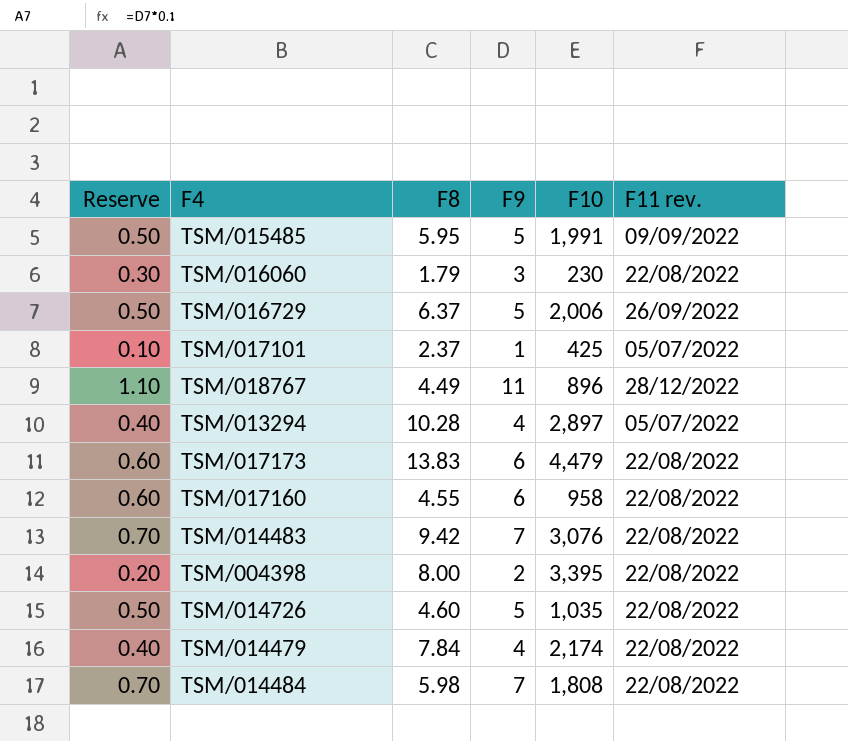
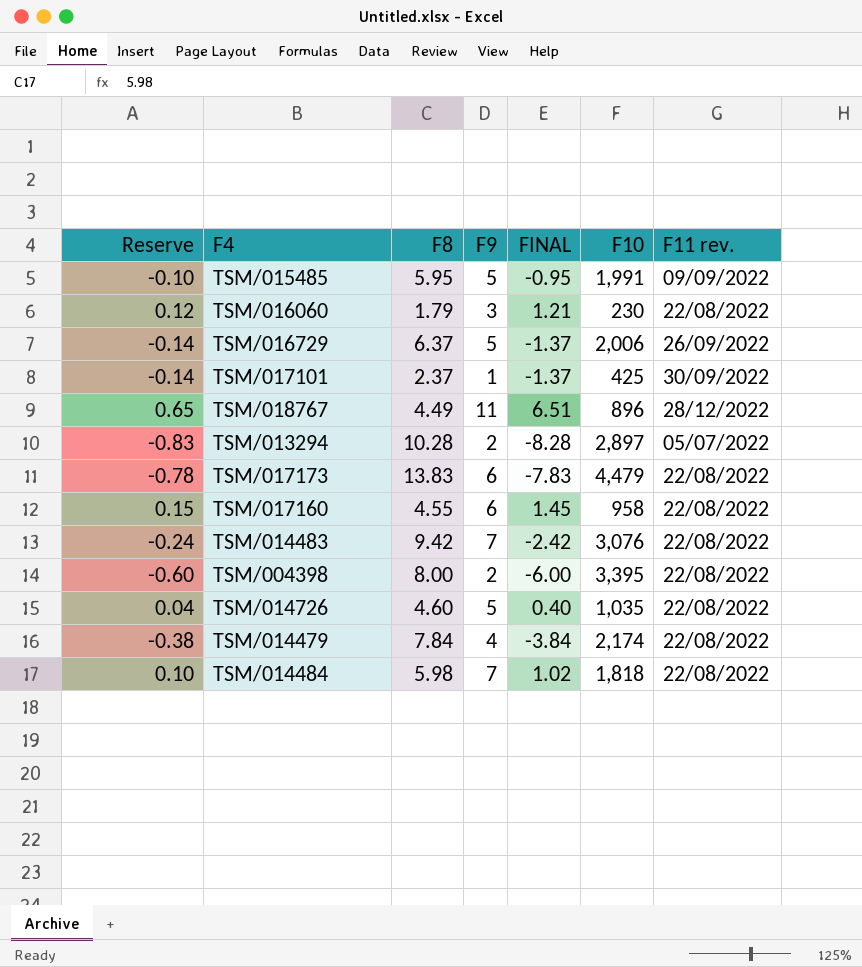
column Reserve | formula: [F9] * 0.1 -> [FINAL] * 0.1
column FINAL | formula: none -> [F9] - [F8]
TSM/017101 | F11 rev.: 05/07/2022 -> 30/09/2022
TSM/013294 | F9: 4 -> 2
TSM/014484 | F10: 1,808 -> 1,818

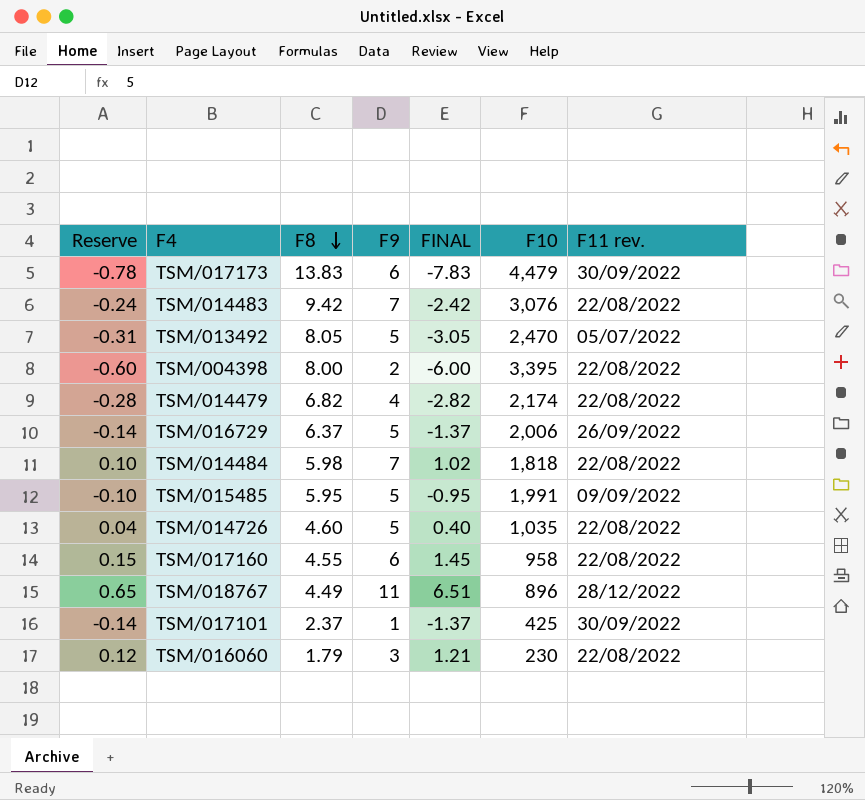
row order: none -> F8 descending
row TSM/013294: -0.83 | 10.28 | 2 | -8.28 | 2,897 | 05/07/2022 -> none
TSM/017173 | F11 rev.: 22/08/2022 -> 30/09/2022
row TSM/013492: none -> -0.31 | 8.05 | 5 | -3.05 | 2,470 | 05/07/2022
TSM/014479 | Reserve: -0.38 -> -0.28
TSM/014479 | F8: 7.84 -> 6.82
TSM/014479 | FINAL: -3.84 -> -2.82

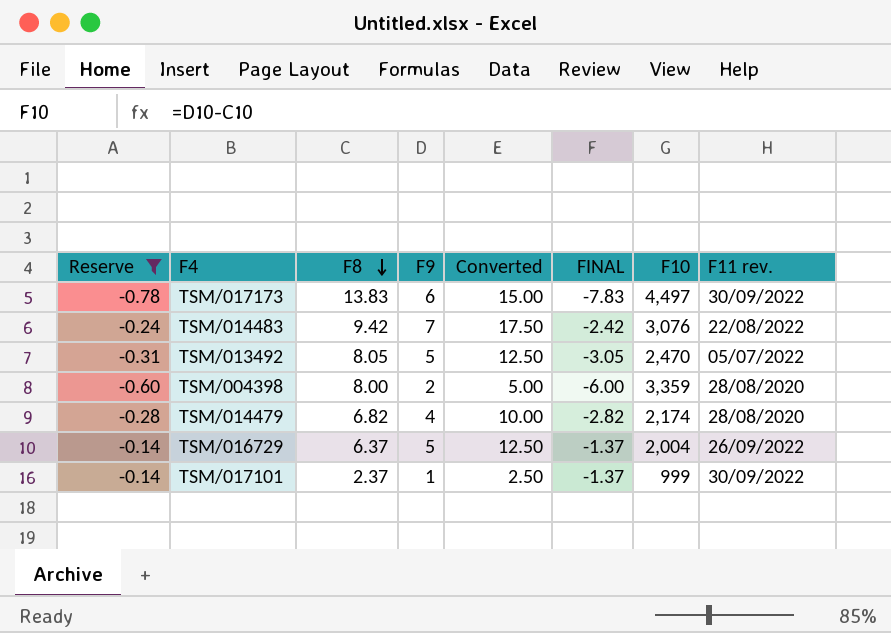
filter: none -> Reserve <= -0.14
column Converted | formula: none -> [F9] * 2.5
TSM/017173 | F10: 4,479 -> 4,497
TSM/004398 | F10: 3,395 -> 3,359
TSM/004398 | F11 rev.: 22/08/2022 -> 28/08/2020
TSM/014479 | F11 rev.: 22/08/2022 -> 28/08/2020
TSM/016729 | F10: 2,006 -> 2,004
TSM/017101 | F10: 425 -> 999

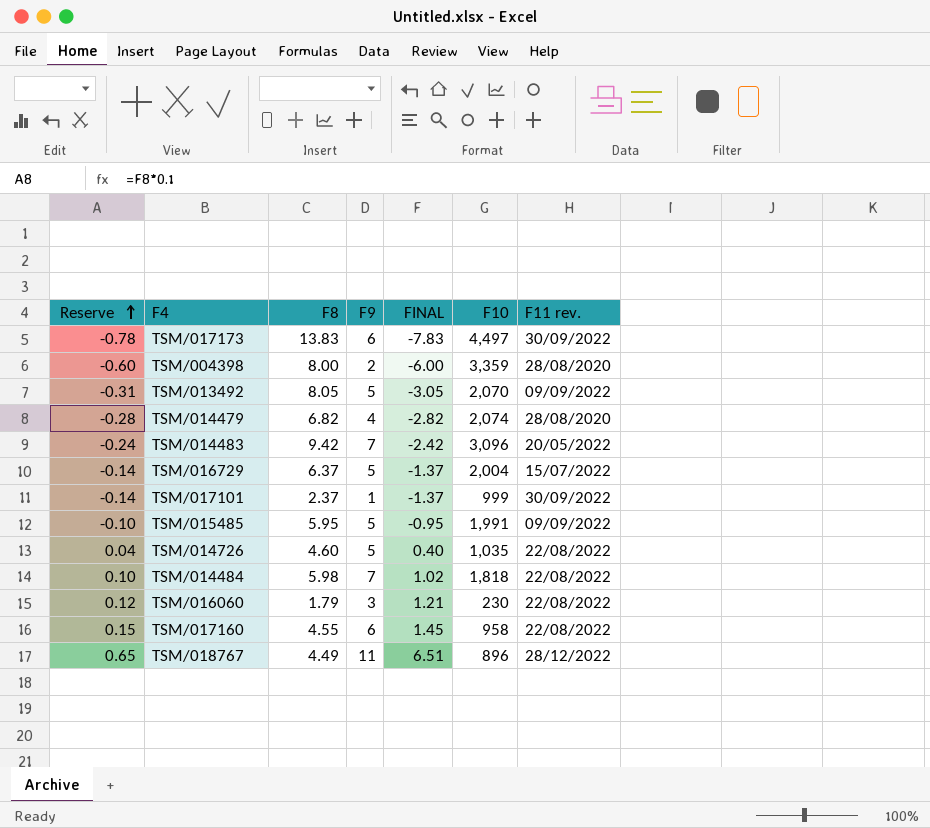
filter: Reserve <= -0.14 -> none
row order: F8 descending -> Reserve ascending
column Converted | formula: [F9] * 2.5 -> none
TSM/013492 | F10: 2,470 -> 2,070
TSM/013492 | F11 rev.: 05/07/2022 -> 09/09/2022
TSM/014479 | F10: 2,174 -> 2,074
TSM/014483 | F10: 3,076 -> 3,096
TSM/014483 | F11 rev.: 22/08/2022 -> 20/05/2022
TSM/016729 | F11 rev.: 26/09/2022 -> 15/07/2022

